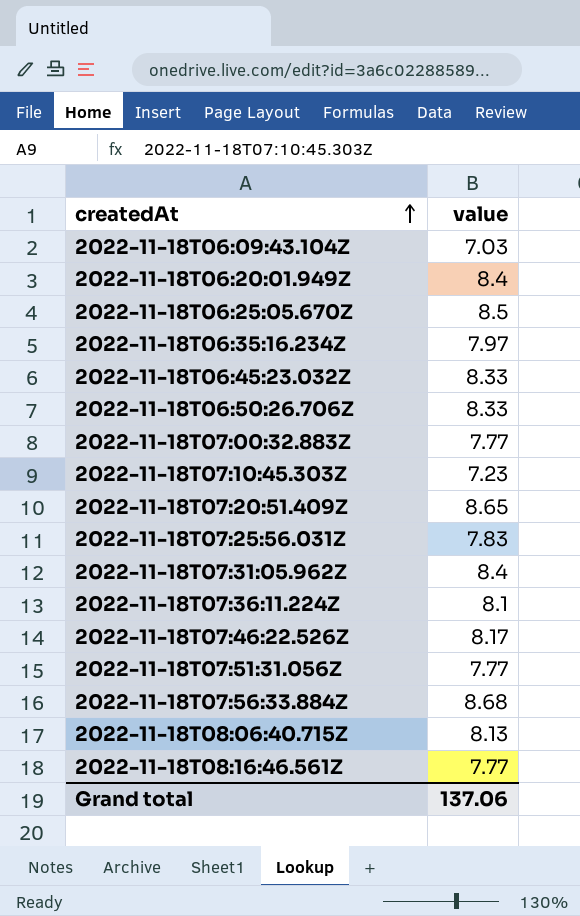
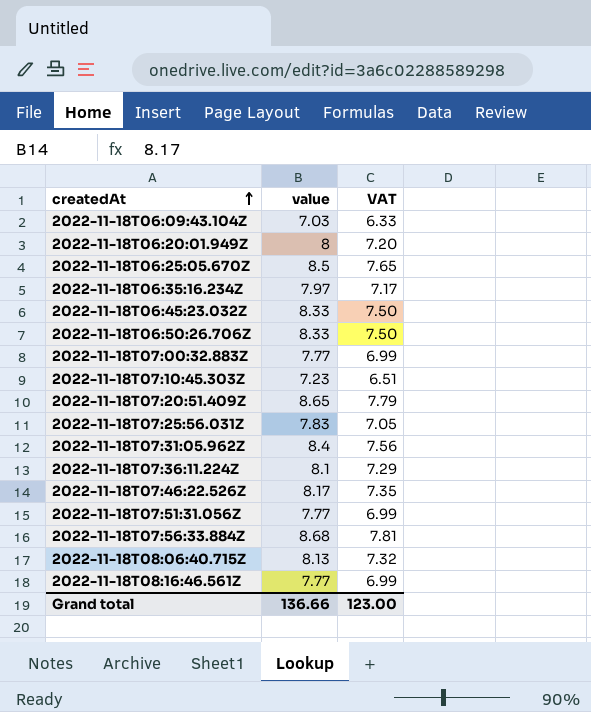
column VAT | formula: none -> [value] * 0.9
2022-11-18T06:20:01.949Z | value: 8.4 -> 8
Grand total | value: 137.06 -> 136.66

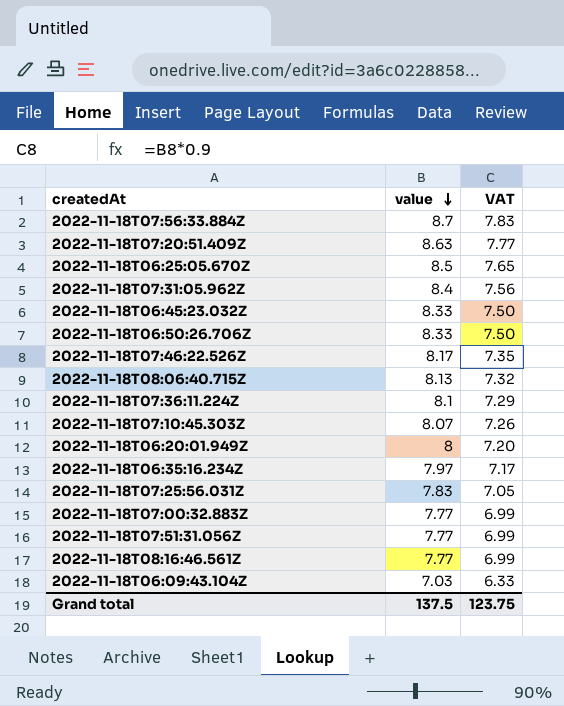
row order: createdAt ascending -> value descending
2022-11-18T07:56:33.884Z | value: 8.68 -> 8.7
2022-11-18T07:56:33.884Z | VAT: 7.81 -> 7.83
2022-11-18T07:20:51.409Z | value: 8.65 -> 8.63
2022-11-18T07:20:51.409Z | VAT: 7.79 -> 7.77
2022-11-18T07:10:45.303Z | value: 7.23 -> 8.07
2022-11-18T07:10:45.303Z | VAT: 6.51 -> 7.26
Grand total | value: 136.66 -> 137.5
Grand total | VAT: 123.00 -> 123.75

